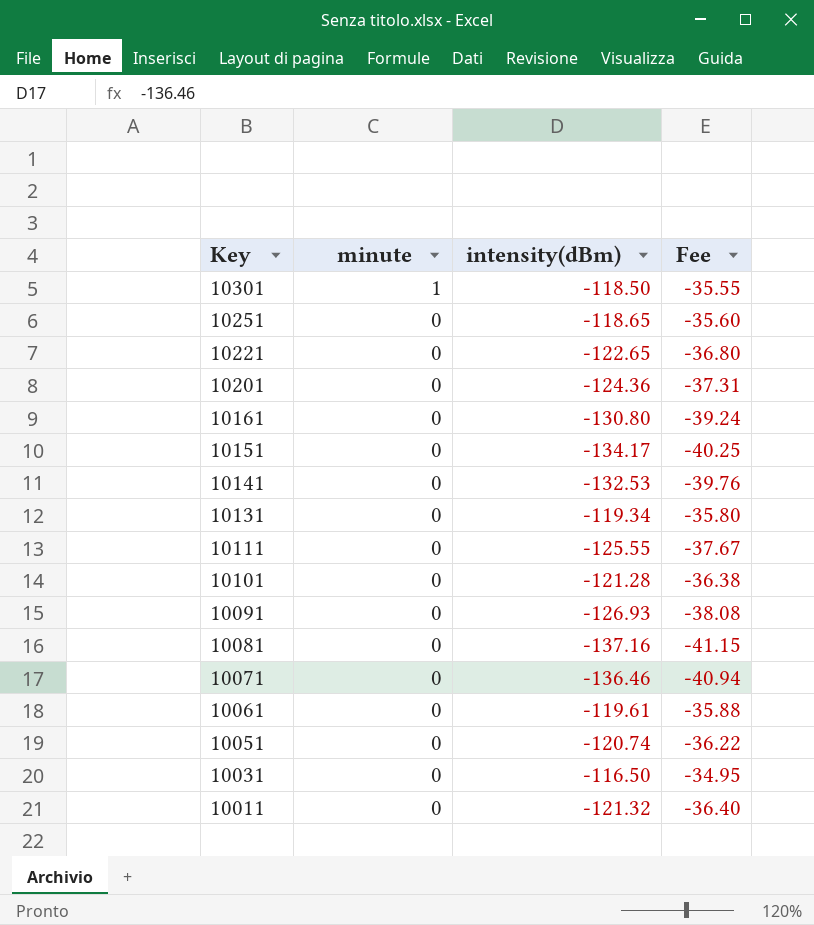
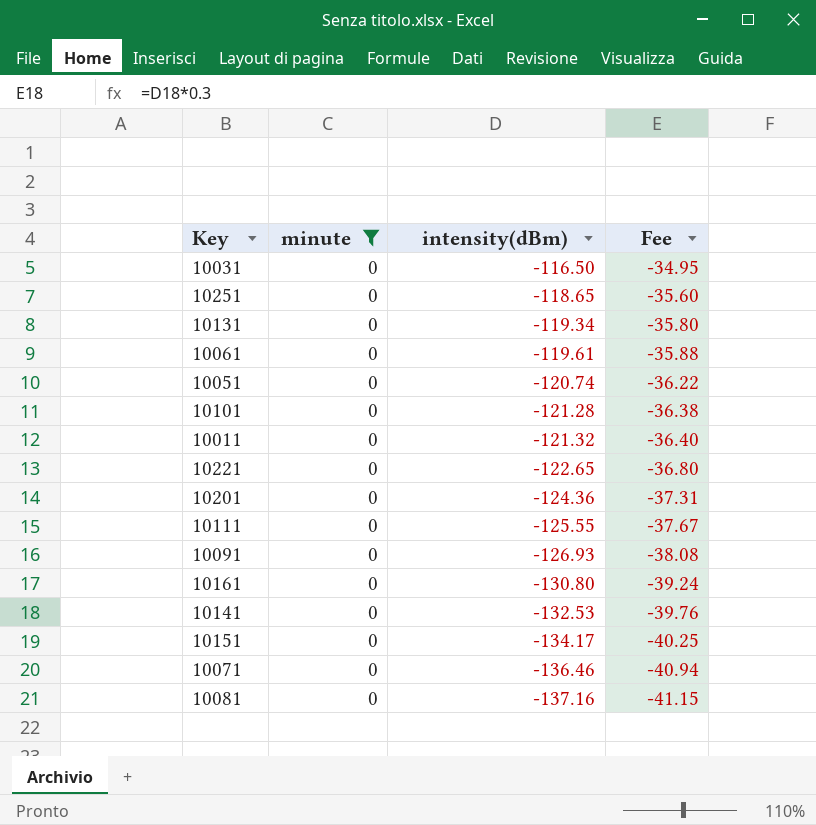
filter: none -> minute = 0
row order: Key descending -> intensity(dBm) descending

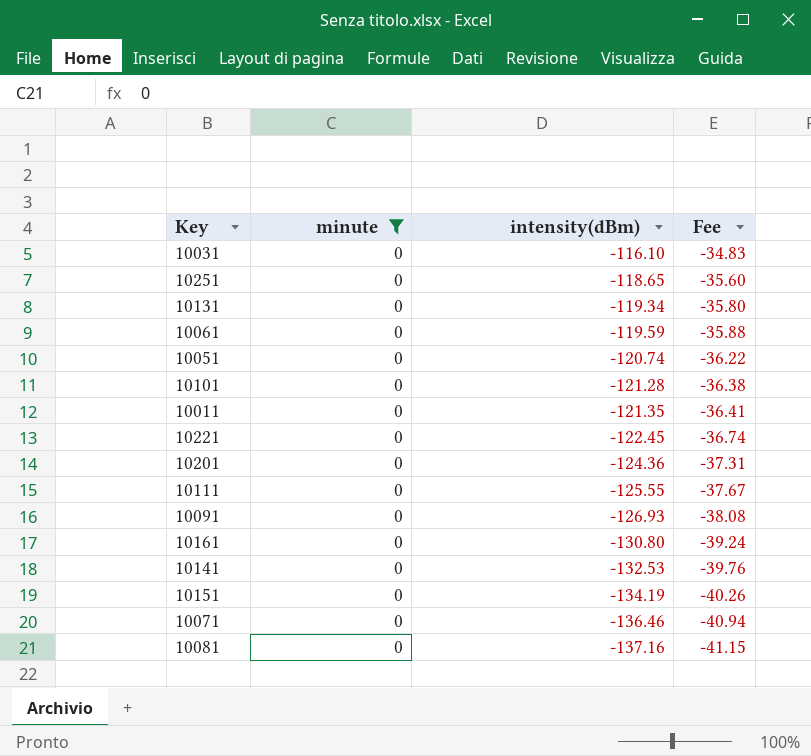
10031 | intensity(dBm): -116.50 -> -116.10
10031 | Fee: -34.95 -> -34.83
10061 | intensity(dBm): -119.61 -> -119.59
10011 | intensity(dBm): -121.32 -> -121.35
10011 | Fee: -36.40 -> -36.41
10221 | intensity(dBm): -122.65 -> -122.45
10221 | Fee: -36.80 -> -36.74
10151 | intensity(dBm): -134.17 -> -134.19
10151 | Fee: -40.25 -> -40.26

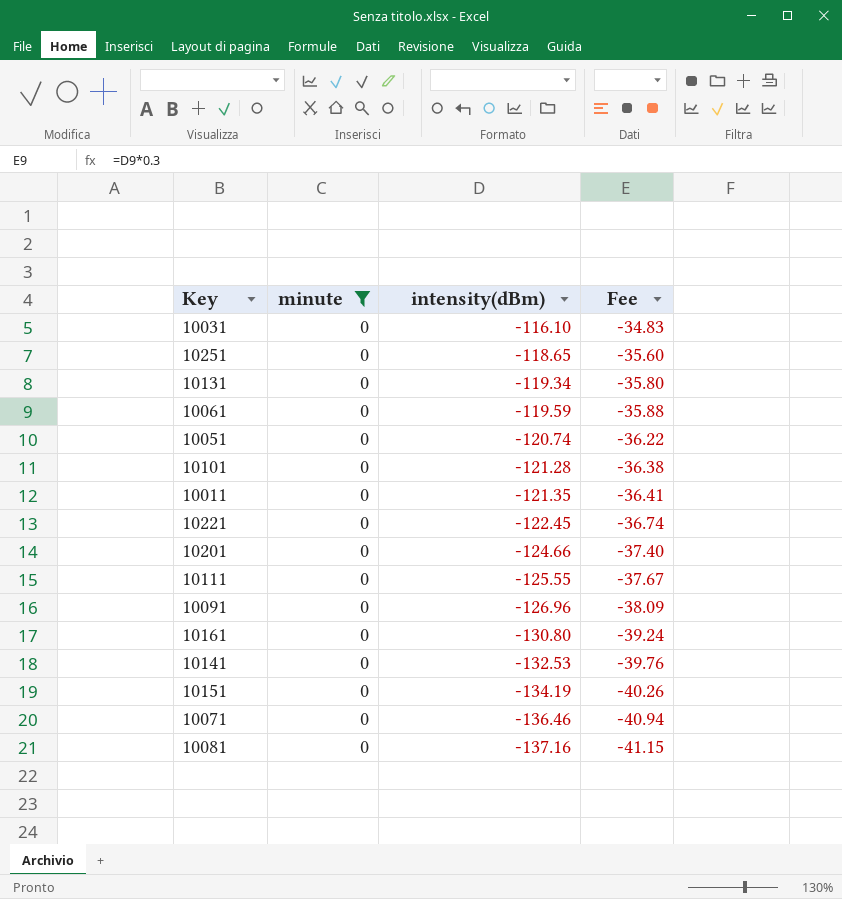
10201 | intensity(dBm): -124.36 -> -124.66
10201 | Fee: -37.31 -> -37.40
10091 | intensity(dBm): -126.93 -> -126.96
10091 | Fee: -38.08 -> -38.09

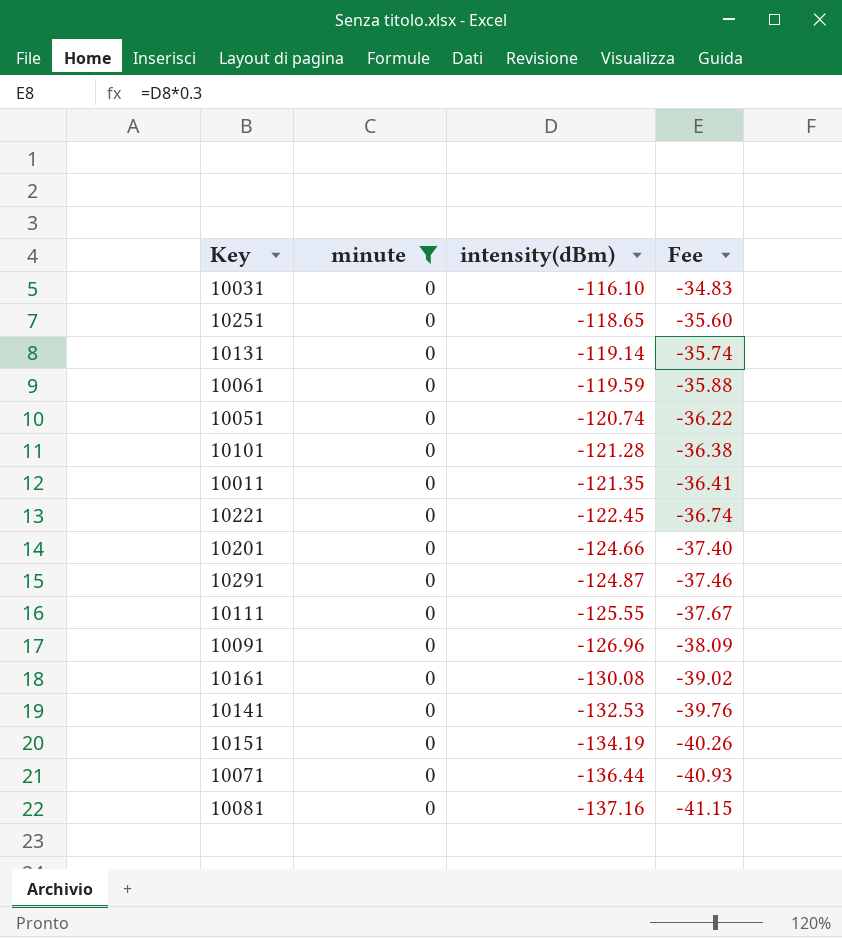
10131 | intensity(dBm): -119.34 -> -119.14
10131 | Fee: -35.80 -> -35.74
row 10291: none -> 0 | -124.87 | -37.46
10161 | intensity(dBm): -130.80 -> -130.08
10161 | Fee: -39.24 -> -39.02
10071 | intensity(dBm): -136.46 -> -136.44
10071 | Fee: -40.94 -> -40.93

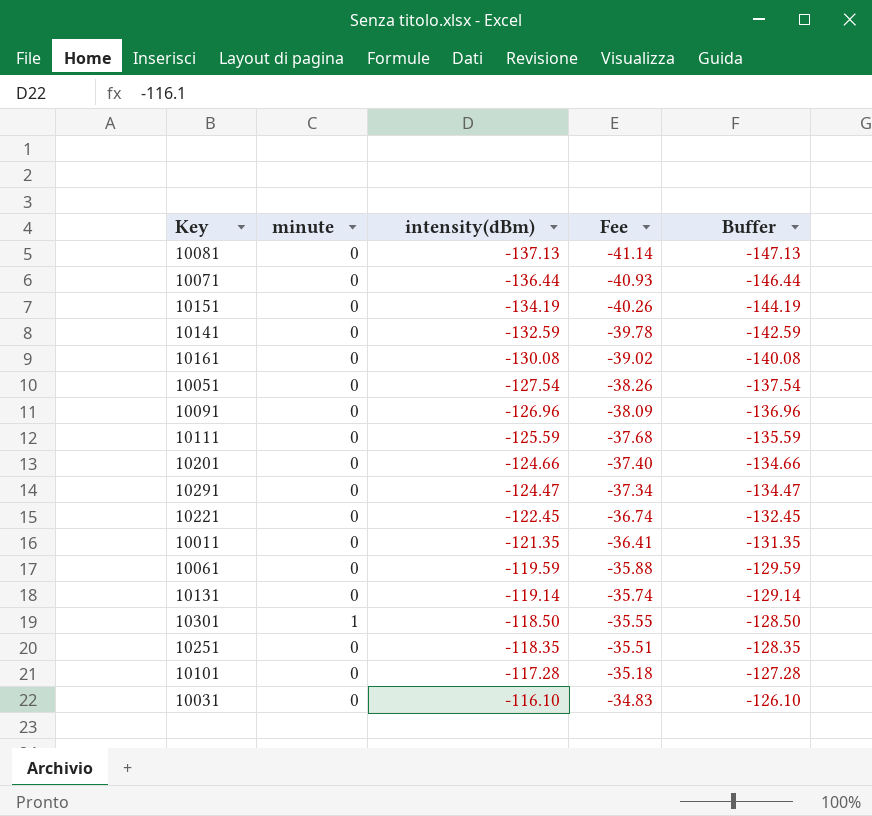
filter: minute = 0 -> none
row order: intensity(dBm) descending -> intensity(dBm) ascending
column Buffer | formula: none -> [intensity(dBm)] - 10
10081 | intensity(dBm): -137.16 -> -137.13
10081 | Fee: -41.15 -> -41.14
10141 | intensity(dBm): -132.53 -> -132.59
10141 | Fee: -39.76 -> -39.78
10051 | intensity(dBm): -120.74 -> -127.54
10051 | Fee: -36.22 -> -38.26
10111 | intensity(dBm): -125.55 -> -125.59
10111 | Fee: -37.67 -> -37.68
10291 | intensity(dBm): -124.87 -> -124.47
10291 | Fee: -37.46 -> -37.34
10251 | intensity(dBm): -118.65 -> -118.35
10251 | Fee: -35.60 -> -35.51
10101 | intensity(dBm): -121.28 -> -117.28
10101 | Fee: -36.38 -> -35.18

